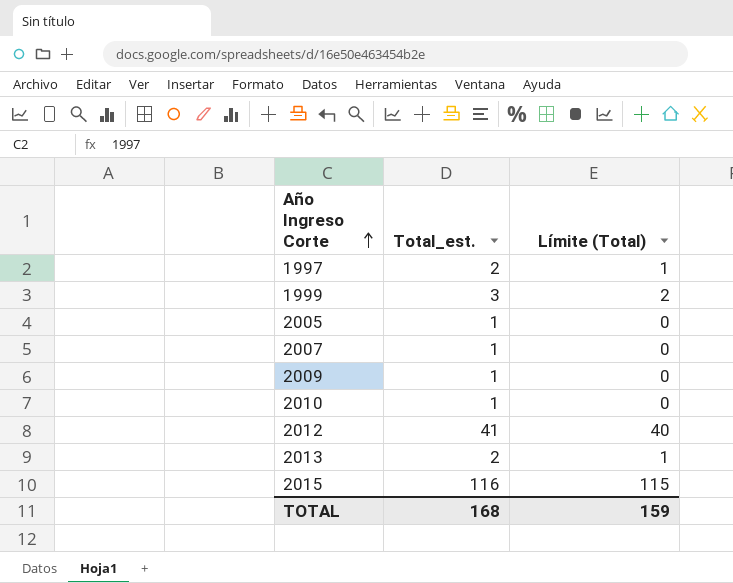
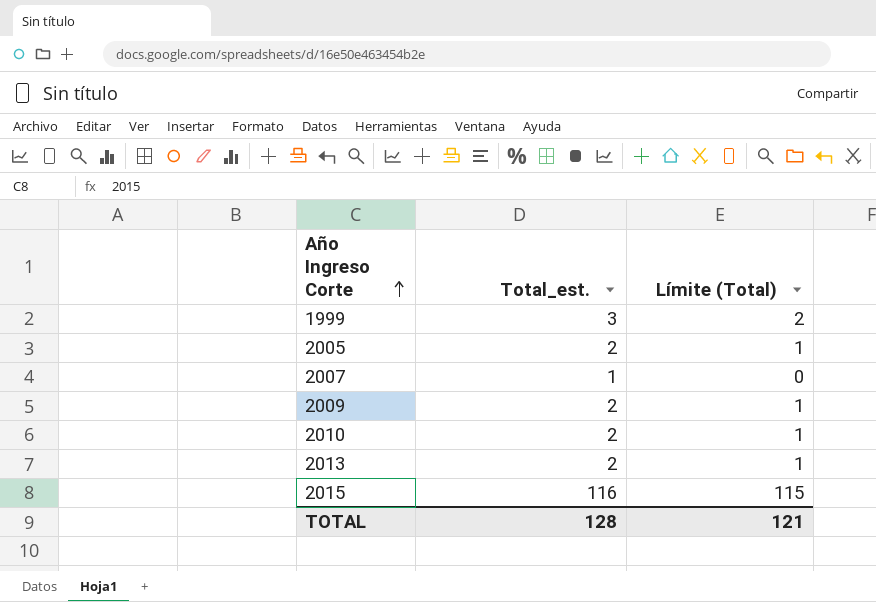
row 1997: 2 | 1 -> none
row 2012: 41 | 40 -> none
2005 | Total_est.: 1 -> 2
2005 | Límite (Total): 0 -> 1
2009 | Total_est.: 1 -> 2
2009 | Límite (Total): 0 -> 1
2010 | Total_est.: 1 -> 2
2010 | Límite (Total): 0 -> 1
TOTAL | Total_est.: 168 -> 128
TOTAL | Límite (Total): 159 -> 121

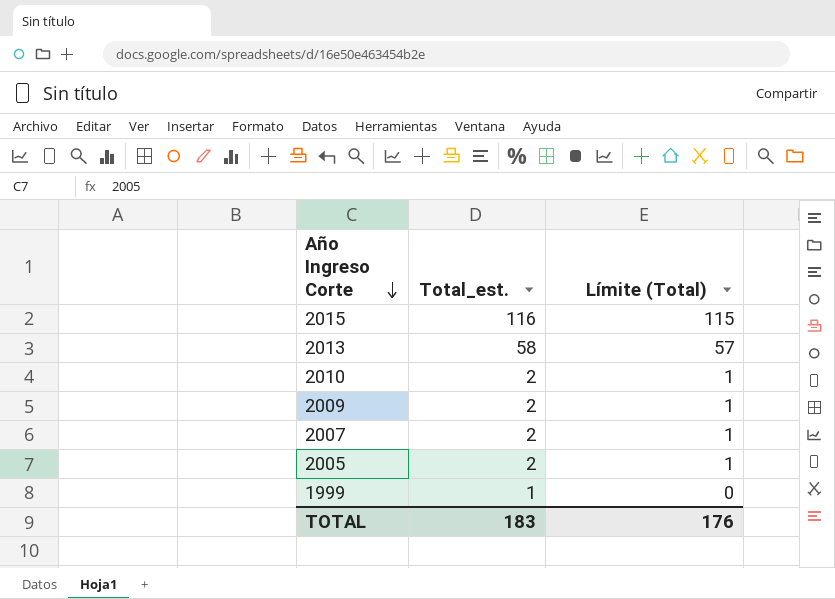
row order: Año Ingreso Corte ascending -> Año Ingreso Corte descending
2013 | Total_est.: 2 -> 58
2013 | Límite (Total): 1 -> 57
2007 | Total_est.: 1 -> 2
2007 | Límite (Total): 0 -> 1
1999 | Total_est.: 3 -> 1
1999 | Límite (Total): 2 -> 0
TOTAL | Total_est.: 128 -> 183
TOTAL | Límite (Total): 121 -> 176

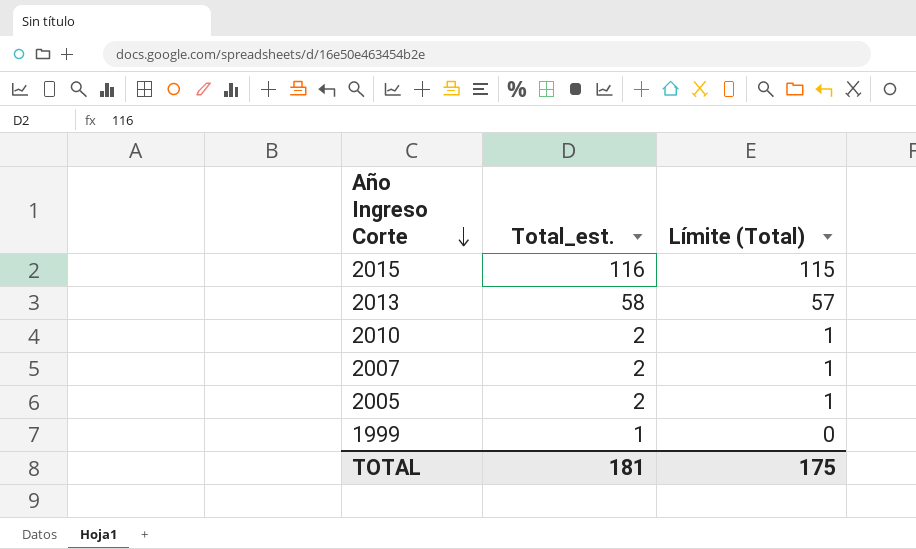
row 2009: 2 | 1 -> none
TOTAL | Total_est.: 183 -> 181
TOTAL | Límite (Total): 176 -> 175

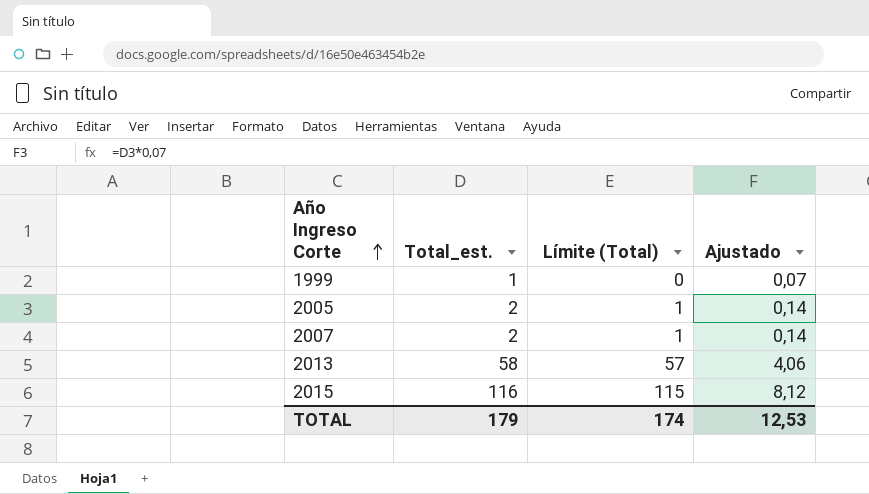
row order: Año Ingreso Corte descending -> Año Ingreso Corte ascending
column Ajustado | formula: none -> [Total_est.] * 0,07
row 2010: 2 | 1 -> none
TOTAL | Total_est.: 181 -> 179
TOTAL | Límite (Total): 175 -> 174

